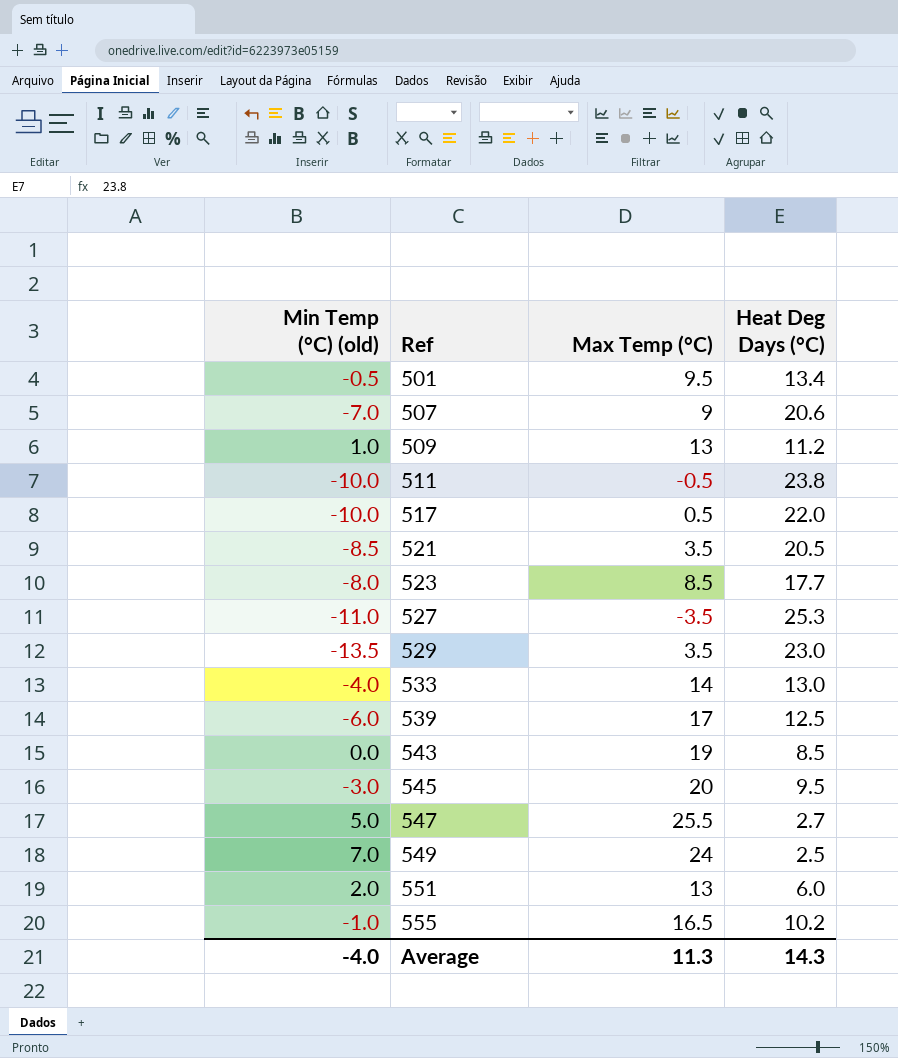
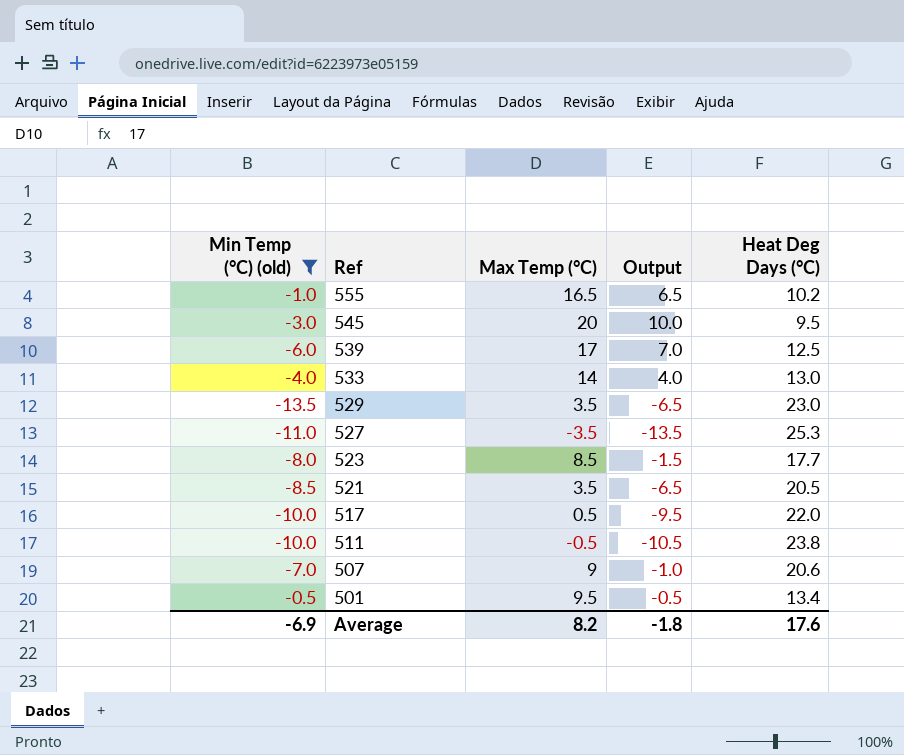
filter: none -> Min Temp (°C) (old) <= -0.5
row order: Ref ascending -> Ref descending
column Output | formula: none -> [Max Temp (°C)] - 10
Average | Min Temp (°C) (old): -4.0 -> -6.9
Average | Max Temp (°C): 11.3 -> 8.2
Average | Heat Deg Days (°C): 14.3 -> 17.6

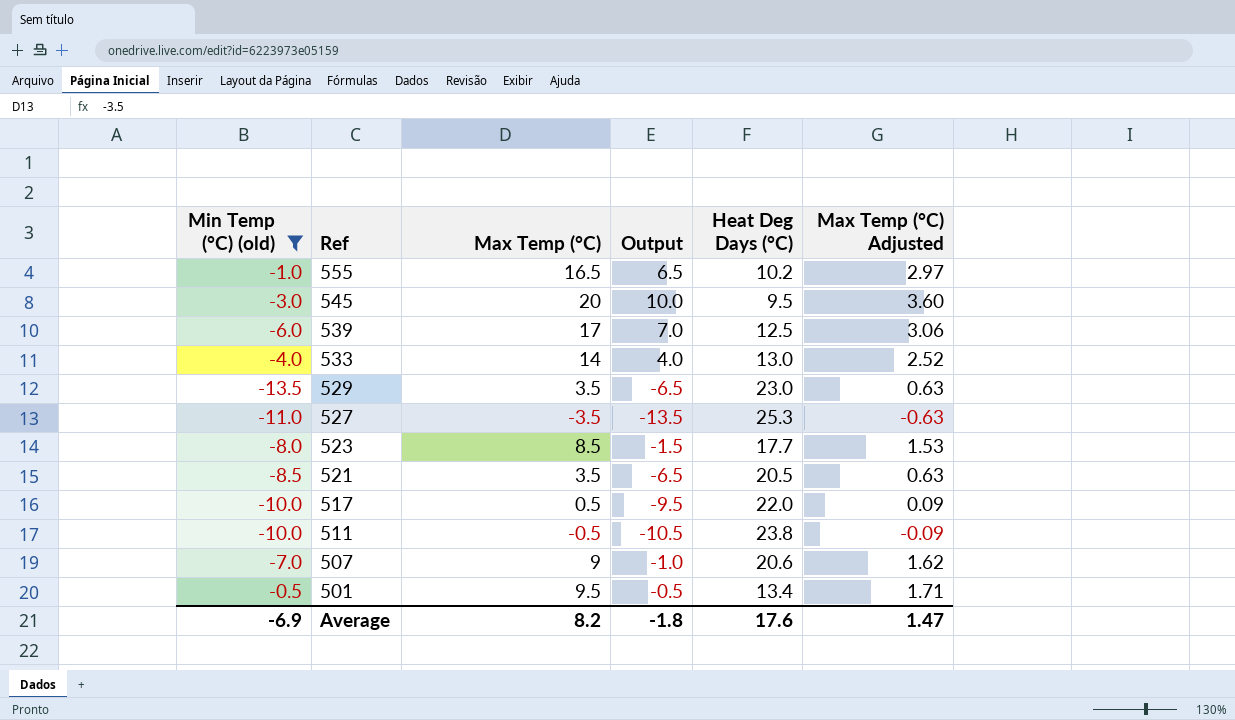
column Max Temp (°C) Adjusted | formula: none -> [Max Temp (°C)] * 0.18

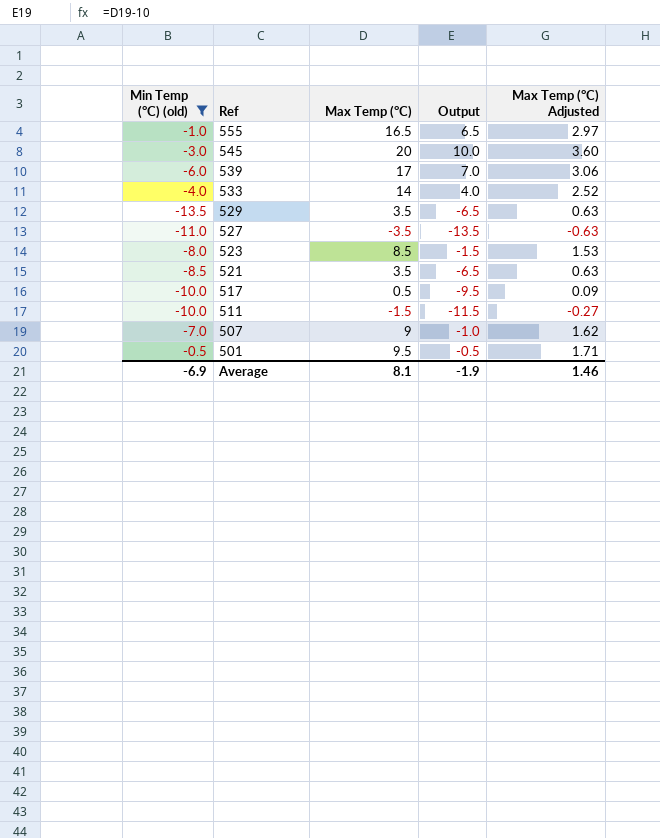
column Heat Deg Days (°C) | position: 5 -> none
511 | Max Temp (°C): -0.5 -> -1.5
511 | Output: -10.5 -> -11.5
511 | Max Temp (°C) Adjusted: -0.09 -> -0.27
Average | Max Temp (°C): 8.2 -> 8.1
Average | Output: -1.8 -> -1.9
Average | Max Temp (°C) Adjusted: 1.47 -> 1.46

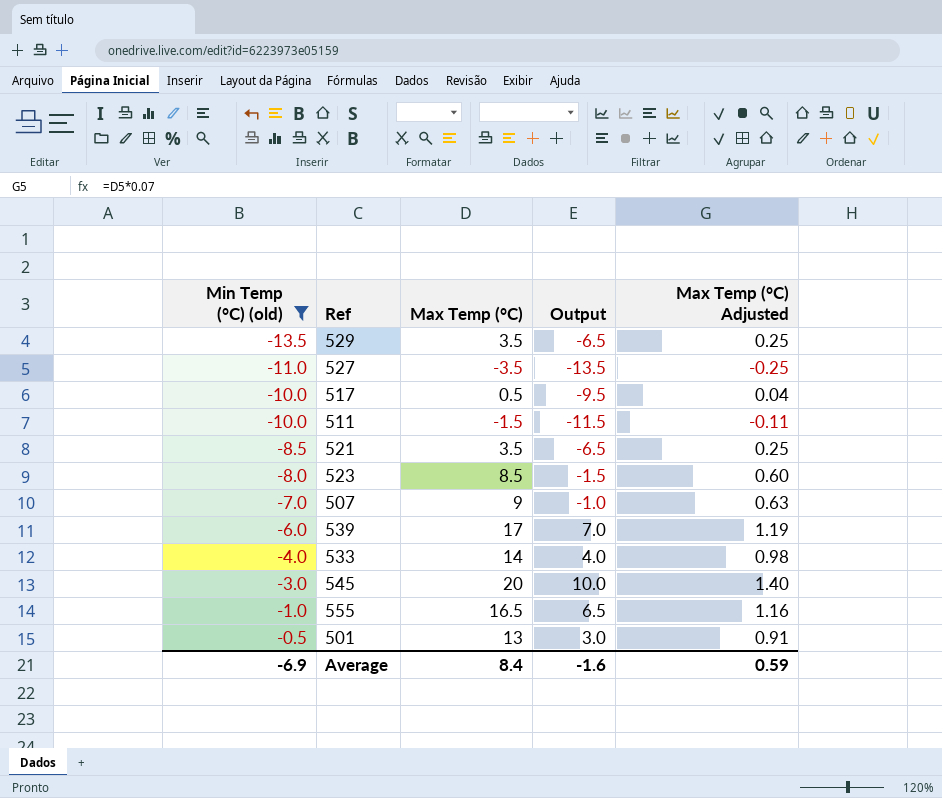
row order: Ref descending -> Min Temp (°C) (old) ascending
column Max Temp (°C) Adjusted | formula: [Max Temp (°C)] * 0.18 -> [Max Temp (°C)] * 0.07
501 | Max Temp (°C): 9.5 -> 13
501 | Output: -0.5 -> 3.0
Average | Max Temp (°C): 8.1 -> 8.4
Average | Output: -1.9 -> -1.6
Average | Max Temp (°C) Adjusted: 1.46 -> 0.59

